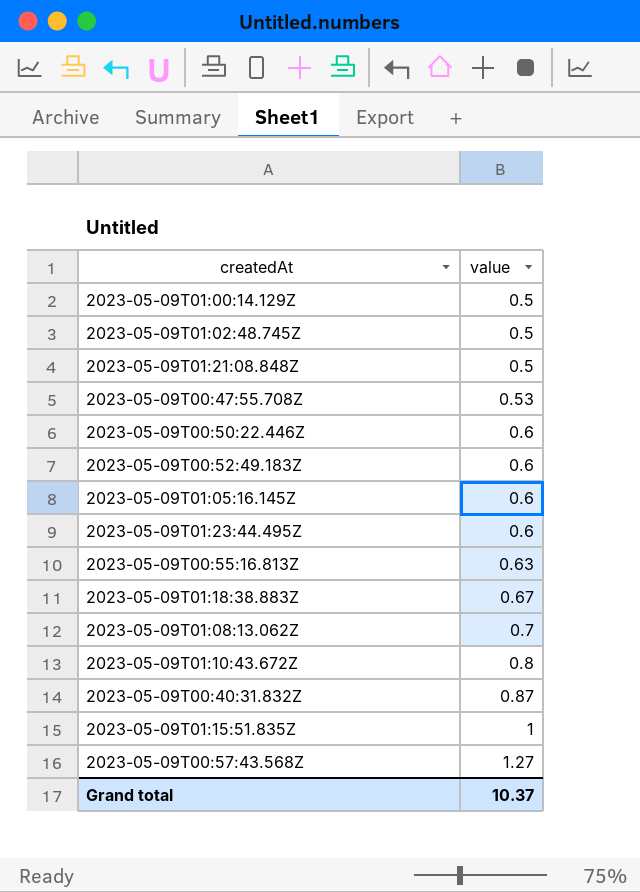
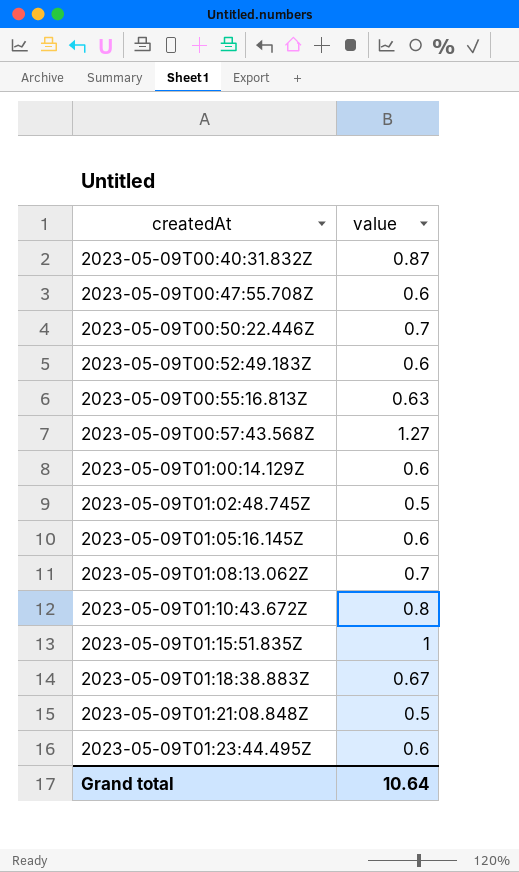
row order: value ascending -> createdAt ascending
2023-05-09T00:47:55.708Z | value: 0.53 -> 0.6
2023-05-09T00:50:22.446Z | value: 0.6 -> 0.7
2023-05-09T01:00:14.129Z | value: 0.5 -> 0.6
Grand total | value: 10.37 -> 10.64

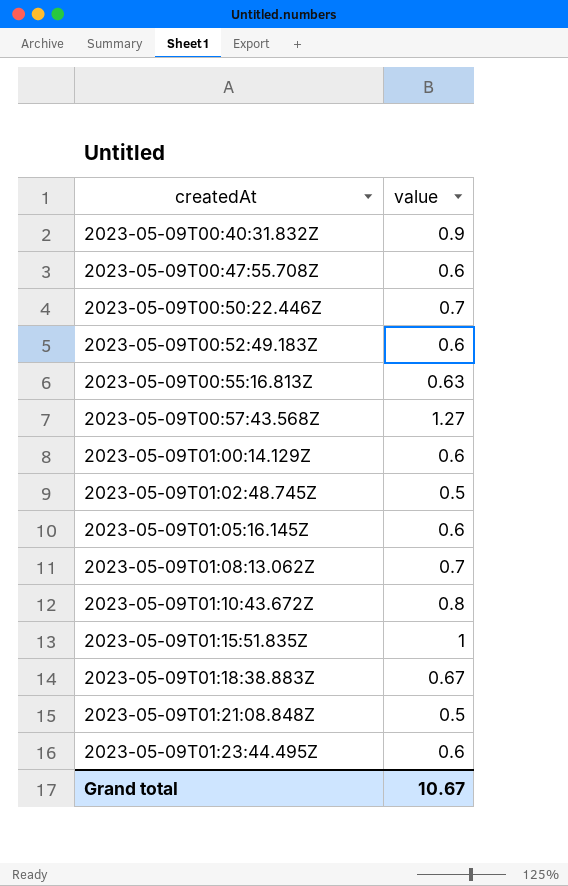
2023-05-09T00:40:31.832Z | value: 0.87 -> 0.9
Grand total | value: 10.64 -> 10.67

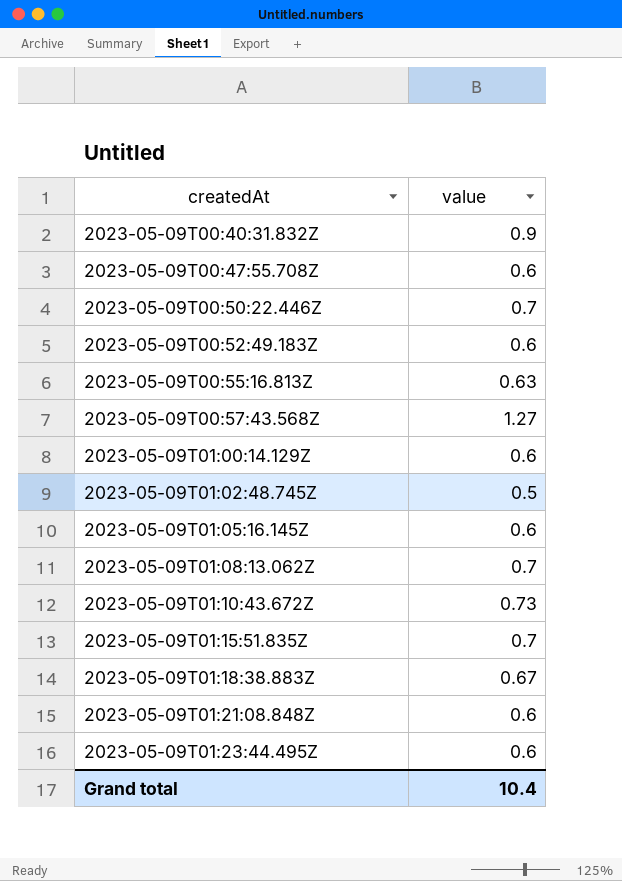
2023-05-09T01:10:43.672Z | value: 0.8 -> 0.73
2023-05-09T01:15:51.835Z | value: 1 -> 0.7
2023-05-09T01:21:08.848Z | value: 0.5 -> 0.6
Grand total | value: 10.67 -> 10.4

